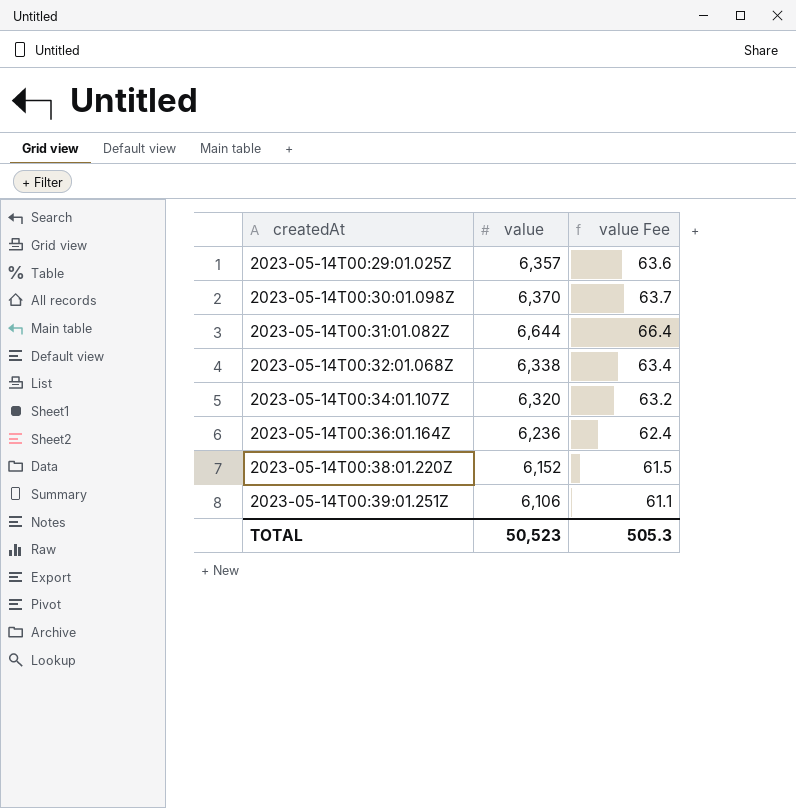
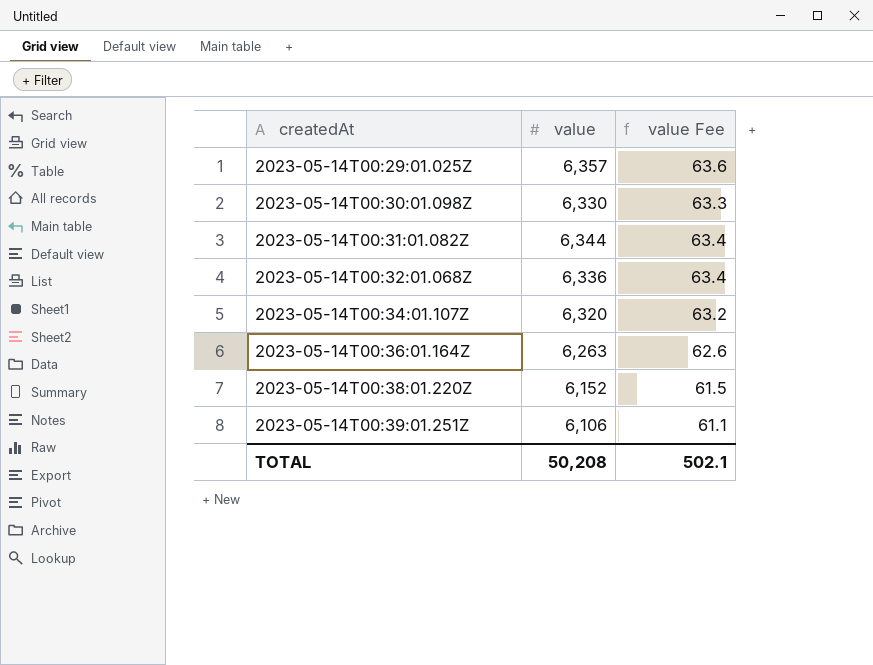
2023-05-14T00:30:01.098Z | value: 6,370 -> 6,330
2023-05-14T00:30:01.098Z | value Fee: 63.7 -> 63.3
2023-05-14T00:31:01.082Z | value: 6,644 -> 6,344
2023-05-14T00:31:01.082Z | value Fee: 66.4 -> 63.4
2023-05-14T00:32:01.068Z | value: 6,338 -> 6,336
2023-05-14T00:36:01.164Z | value: 6,236 -> 6,263
2023-05-14T00:36:01.164Z | value Fee: 62.4 -> 62.6
TOTAL | value: 50,523 -> 50,208
TOTAL | value Fee: 505.3 -> 502.1

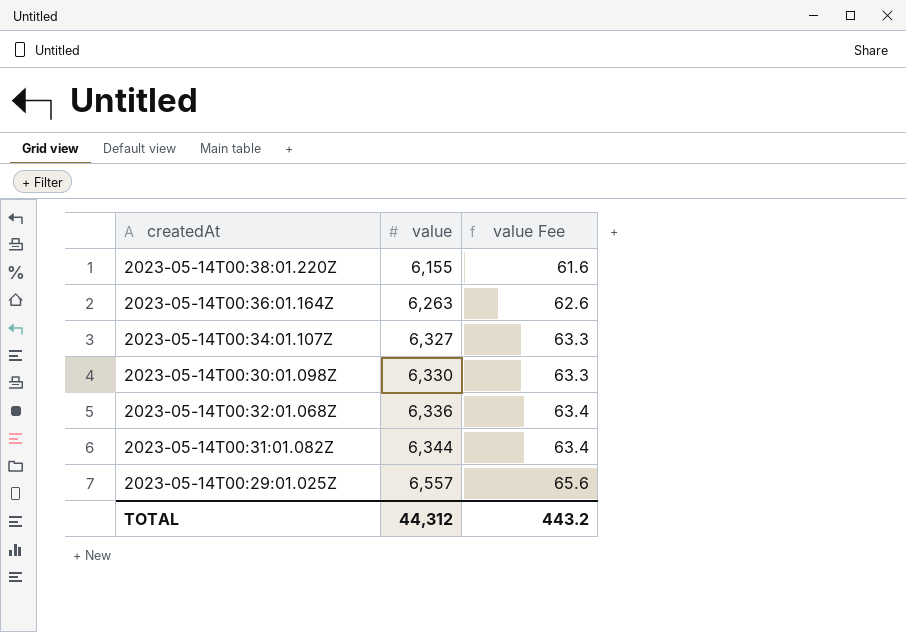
row order: createdAt ascending -> value ascending
row 2023-05-14T00:39:01.251Z: 6,106 | 61.1 -> none
2023-05-14T00:38:01.220Z | value: 6,152 -> 6,155
2023-05-14T00:38:01.220Z | value Fee: 61.5 -> 61.6
2023-05-14T00:34:01.107Z | value: 6,320 -> 6,327
2023-05-14T00:34:01.107Z | value Fee: 63.2 -> 63.3
2023-05-14T00:29:01.025Z | value: 6,357 -> 6,557
2023-05-14T00:29:01.025Z | value Fee: 63.6 -> 65.6
TOTAL | value: 50,208 -> 44,312
TOTAL | value Fee: 502.1 -> 443.2

